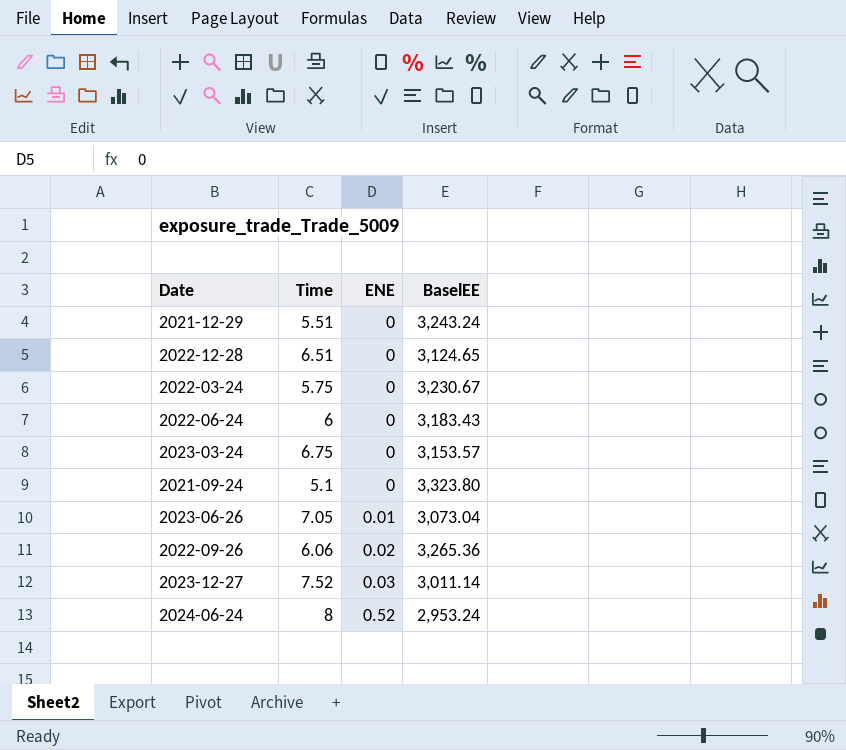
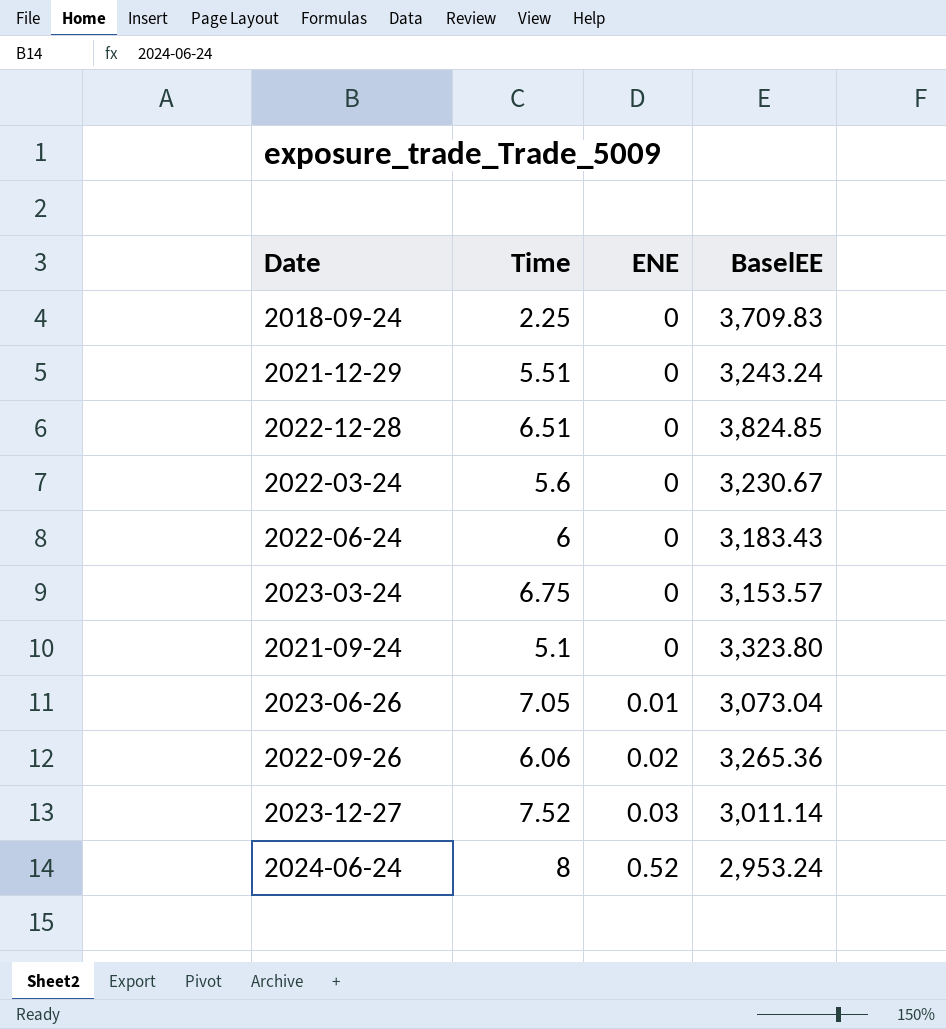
row 2018-09-24: none -> 2.25 | 0 | 3,709.83
2022-12-28 | BaselEE: 3,124.65 -> 3,824.85
2022-03-24 | Time: 5.75 -> 5.6

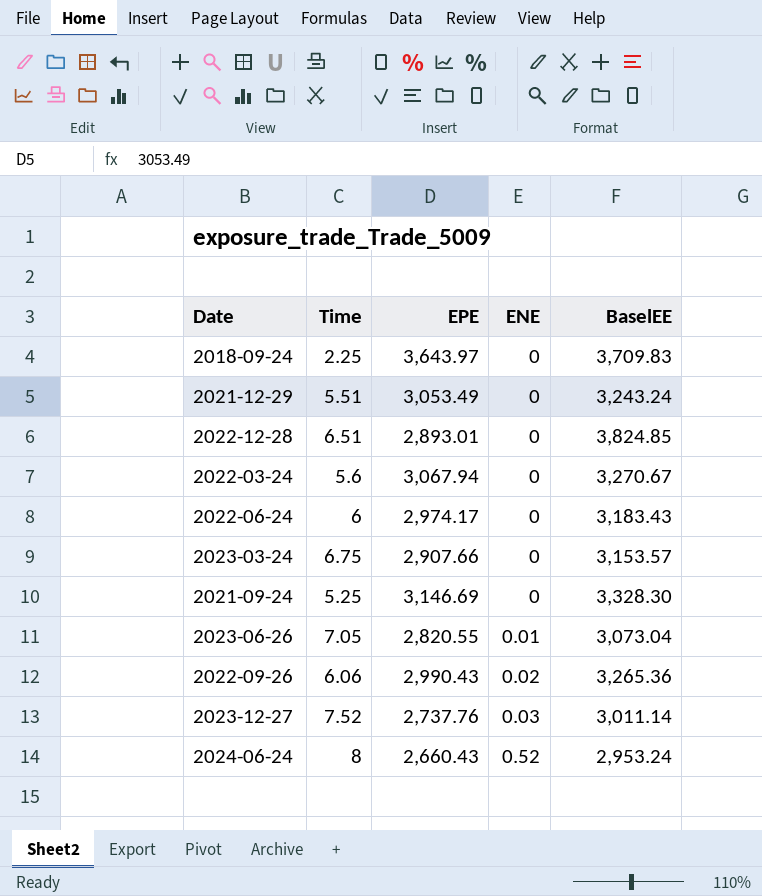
column EPE | position: none -> 3
2022-03-24 | BaselEE: 3,230.67 -> 3,270.67
2021-09-24 | Time: 5.1 -> 5.25
2021-09-24 | BaselEE: 3,323.80 -> 3,328.30

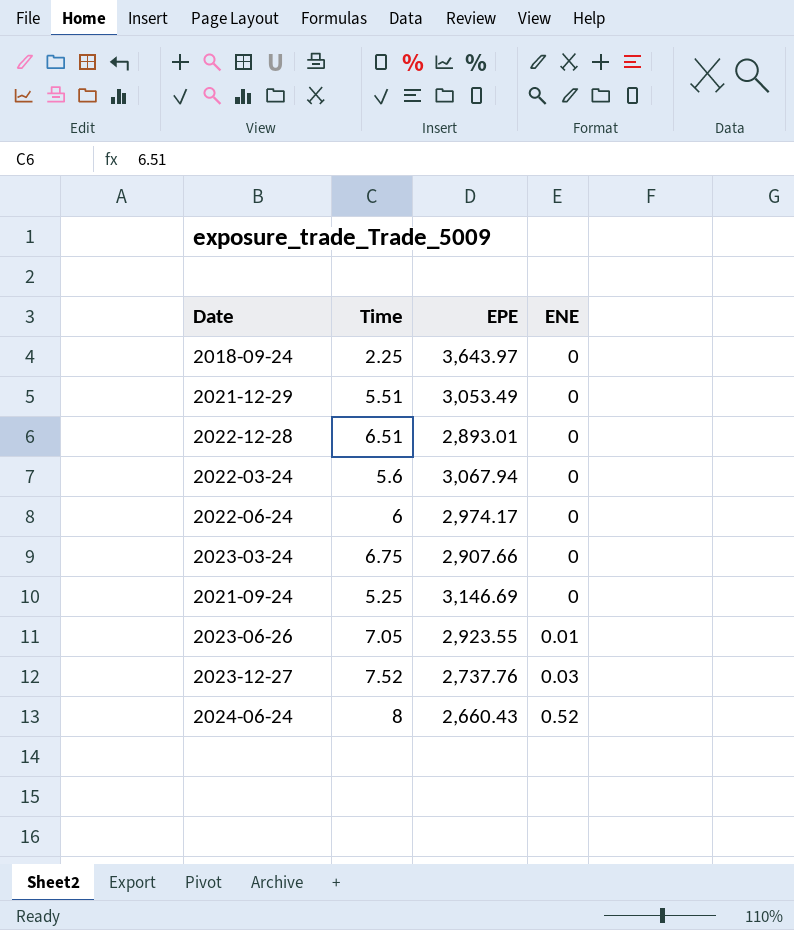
column BaselEE | position: 5 -> none
row 2022-09-26: 6.06 | 2,990.43 | 0.02 | 3,265.36 -> none
2023-06-26 | EPE: 2,820.55 -> 2,923.55

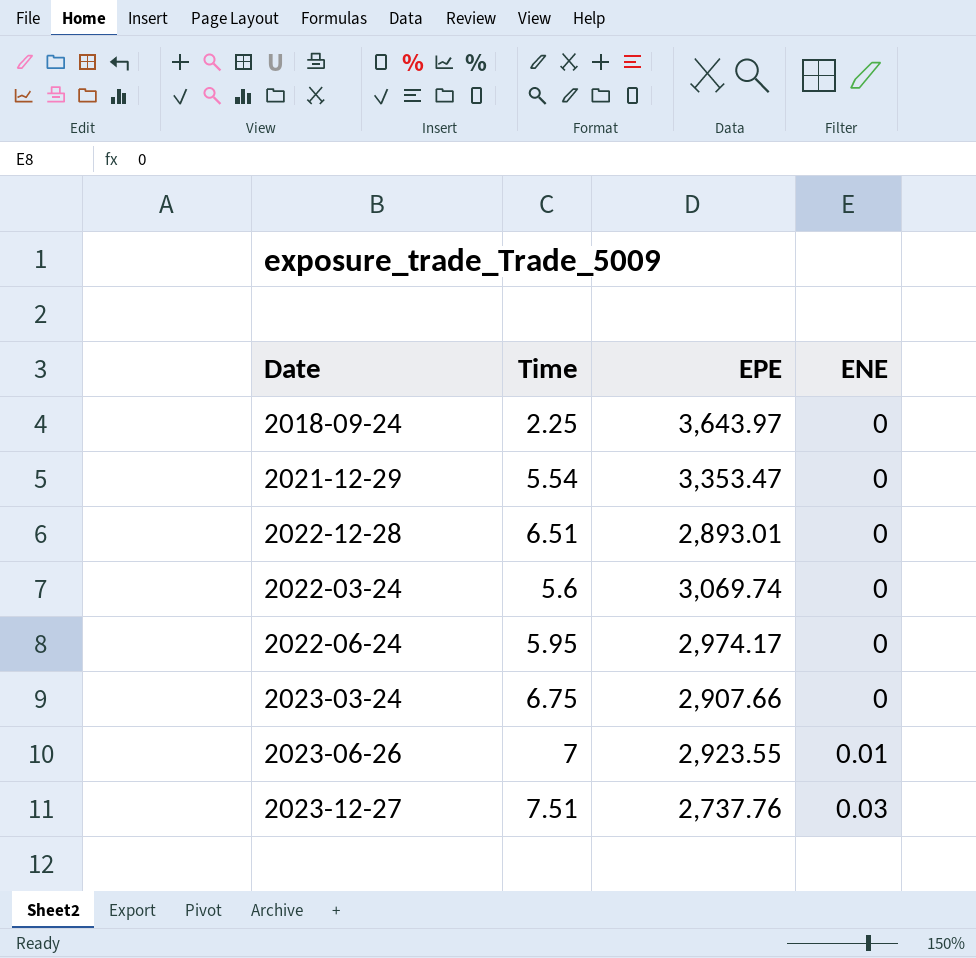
row 2021-09-24: 5.25 | 3,146.69 | 0 -> none
row 2024-06-24: 8 | 2,660.43 | 0.52 -> none
2021-12-29 | Time: 5.51 -> 5.54
2021-12-29 | EPE: 3,053.49 -> 3,353.47
2022-03-24 | EPE: 3,067.94 -> 3,069.74
2022-06-24 | Time: 6 -> 5.95
2023-06-26 | Time: 7.05 -> 7
2023-12-27 | Time: 7.52 -> 7.51

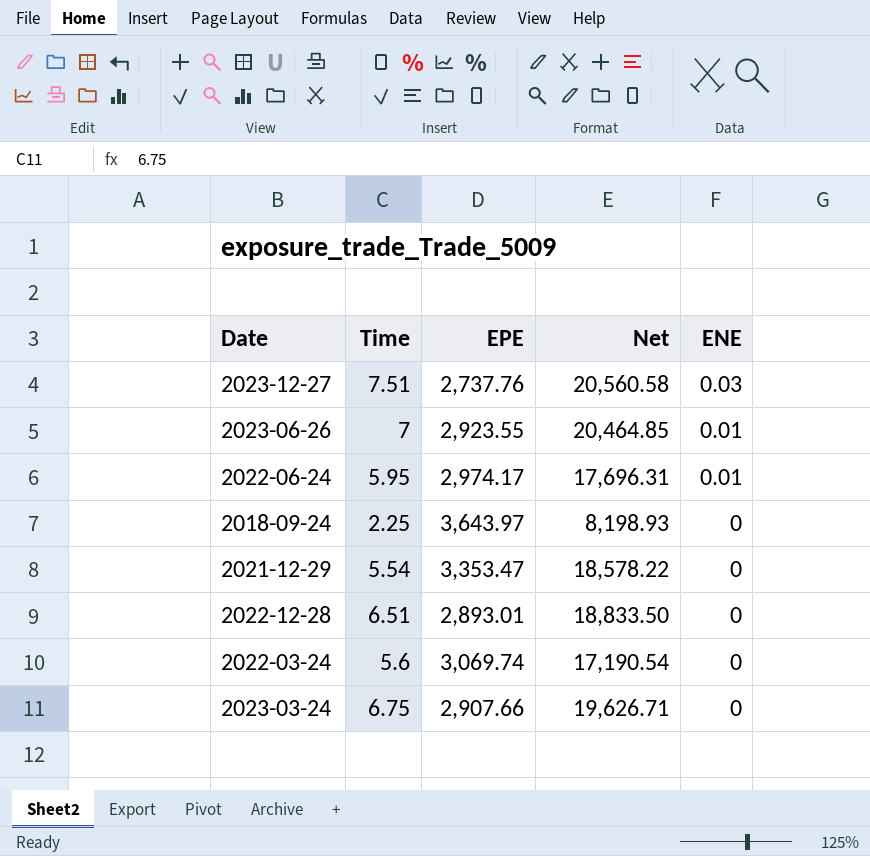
row order: ENE ascending -> ENE descending
column Net | formula: none -> [Time] * [EPE]
2022-06-24 | ENE: 0 -> 0.01

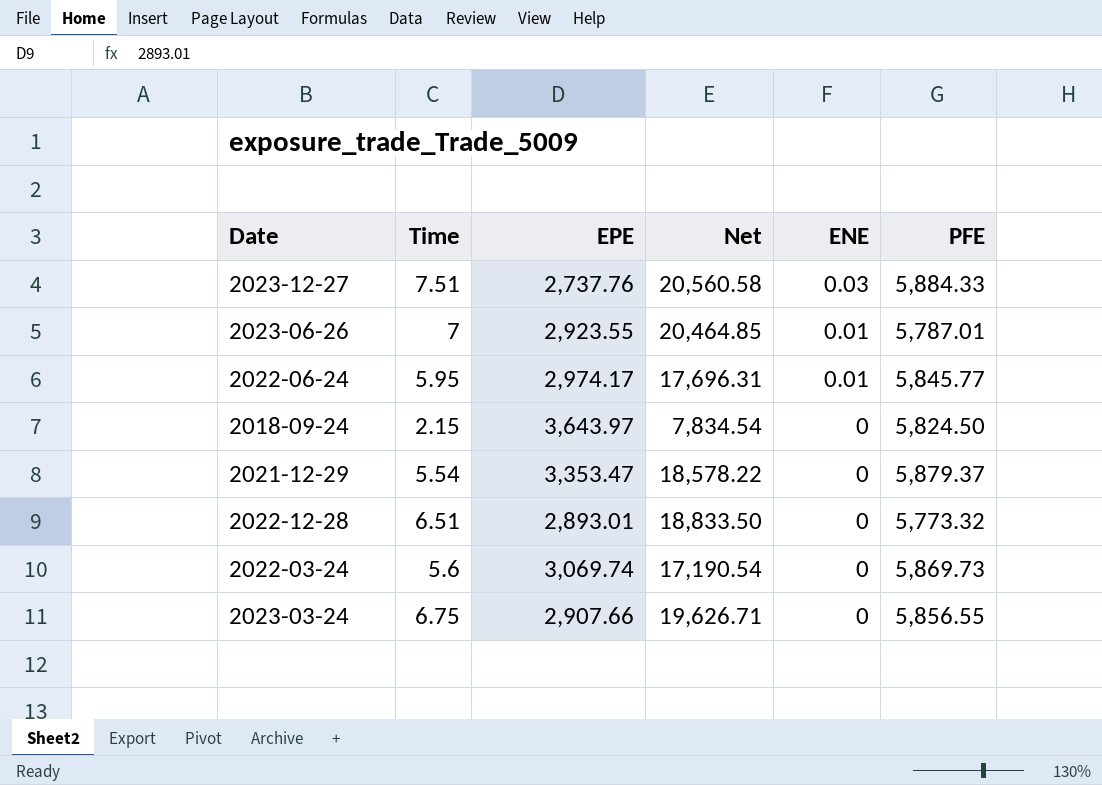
column PFE | position: none -> 6
2018-09-24 | Time: 2.25 -> 2.15
2018-09-24 | Net: 8,198.93 -> 7,834.54

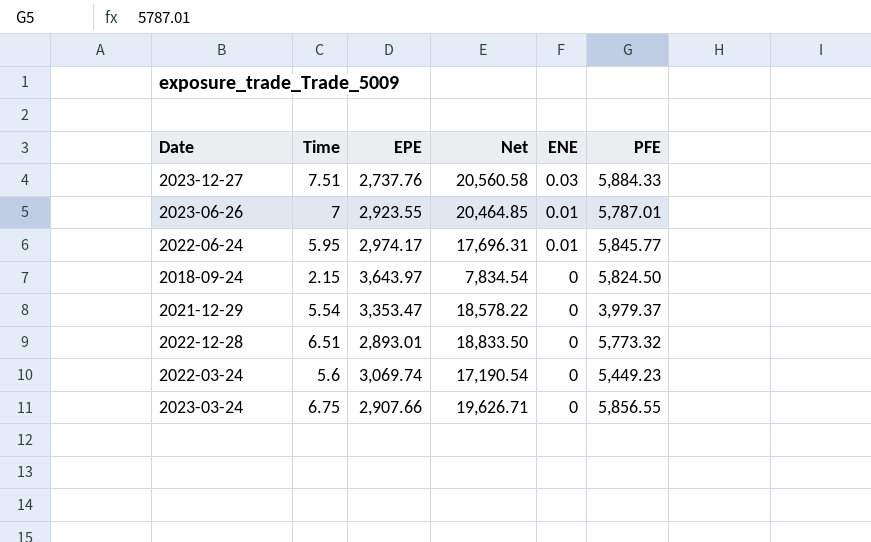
2021-12-29 | PFE: 5,879.37 -> 3,979.37
2022-03-24 | PFE: 5,869.73 -> 5,449.23

